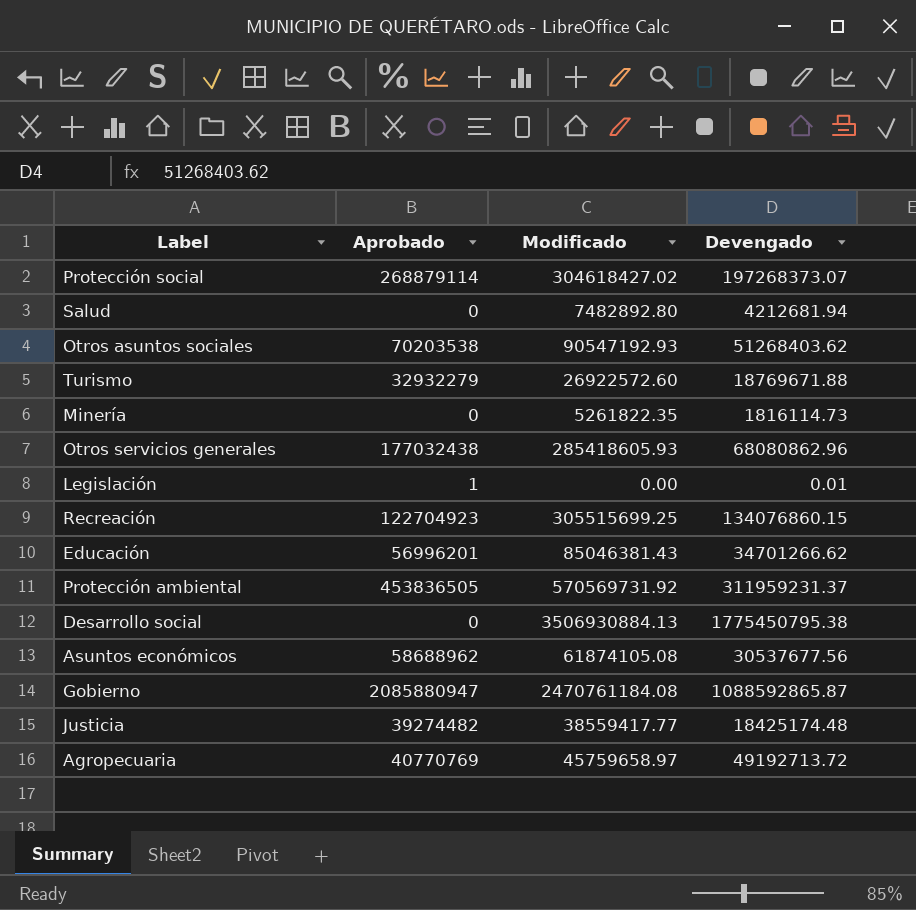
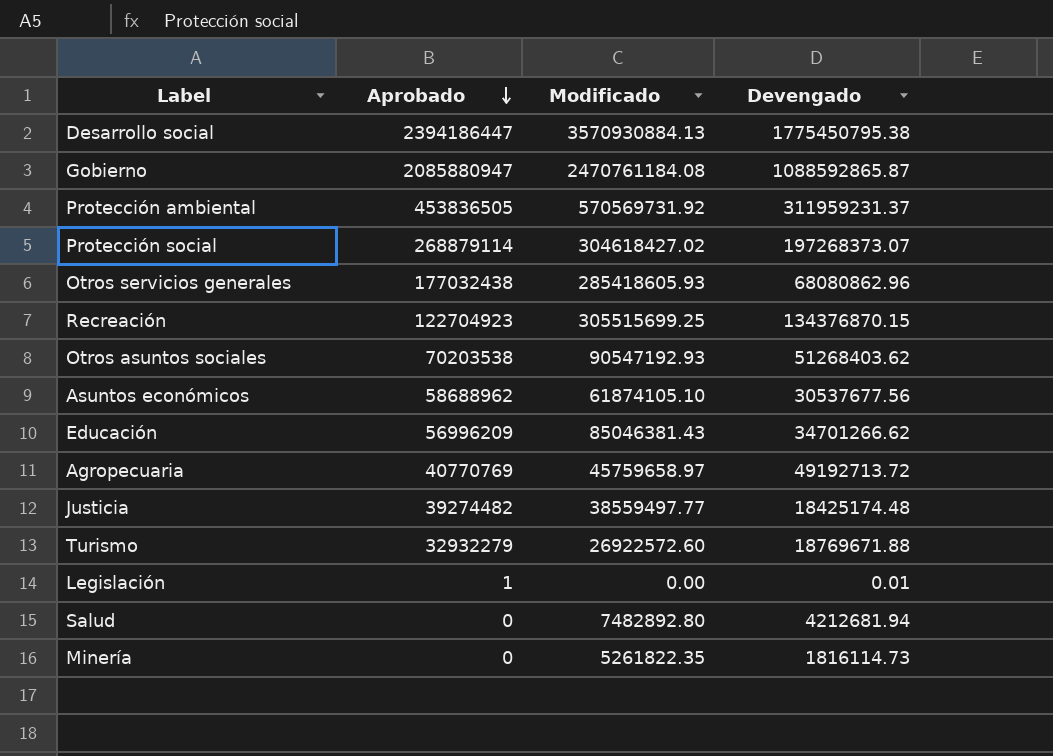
row order: none -> Aprobado descending
Desarrollo social | Aprobado: 0 -> 2394186447
Desarrollo social | Modificado: 3506930884.13 -> 3570930884.13
Recreación | Devengado: 134076860.15 -> 134376870.15
Asuntos económicos | Modificado: 61874105.08 -> 61874105.10
Educación | Aprobado: 56996201 -> 56996209
Justicia | Modificado: 38559417.77 -> 38559497.77

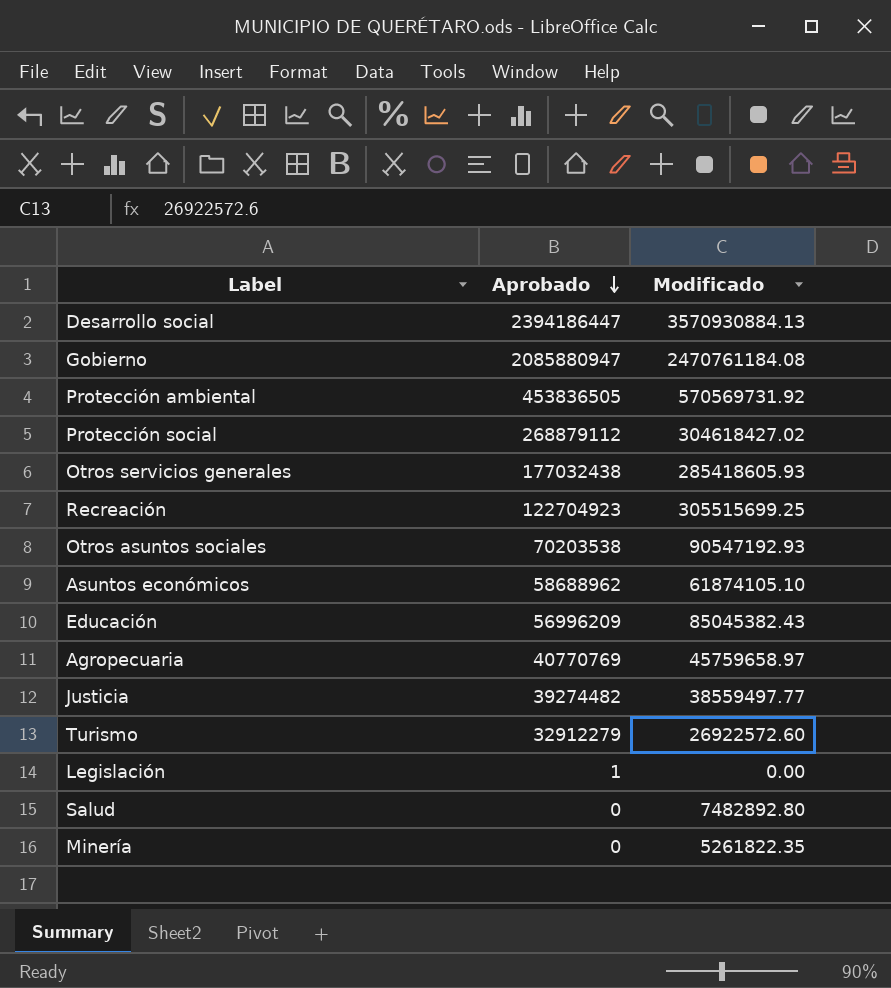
column Devengado | position: 4 -> none
Protección social | Aprobado: 268879114 -> 268879112
Educación | Modificado: 85046381.43 -> 85045382.43
Turismo | Aprobado: 32932279 -> 32912279

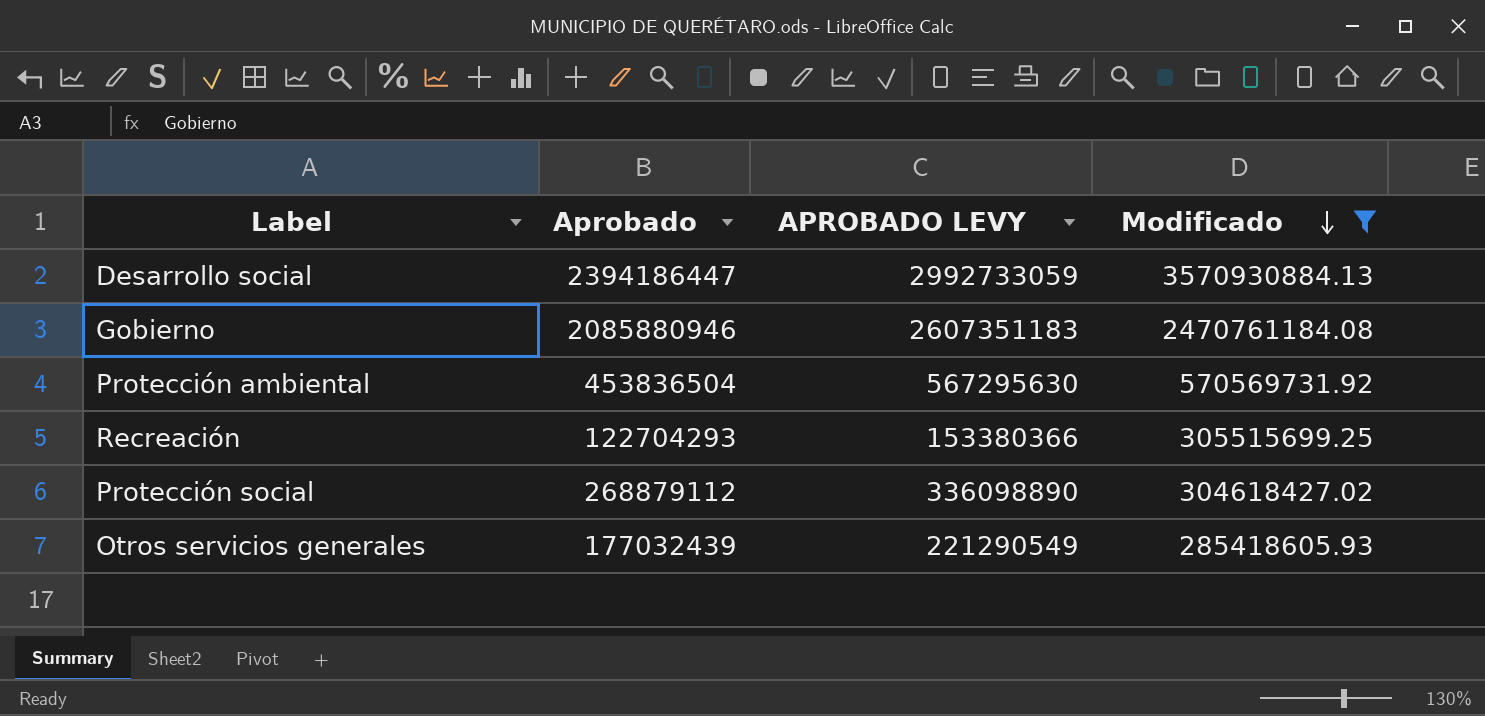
filter: none -> Modificado >= 285418605.93
row order: Aprobado descending -> Modificado descending
column APROBADO LEVY | formula: none -> [Aprobado] * 1.25
Gobierno | Aprobado: 2085880947 -> 2085880946
Protección ambiental | Aprobado: 453836505 -> 453836504
Recreación | Aprobado: 122704923 -> 122704293
Otros servicios generales | Aprobado: 177032438 -> 177032439

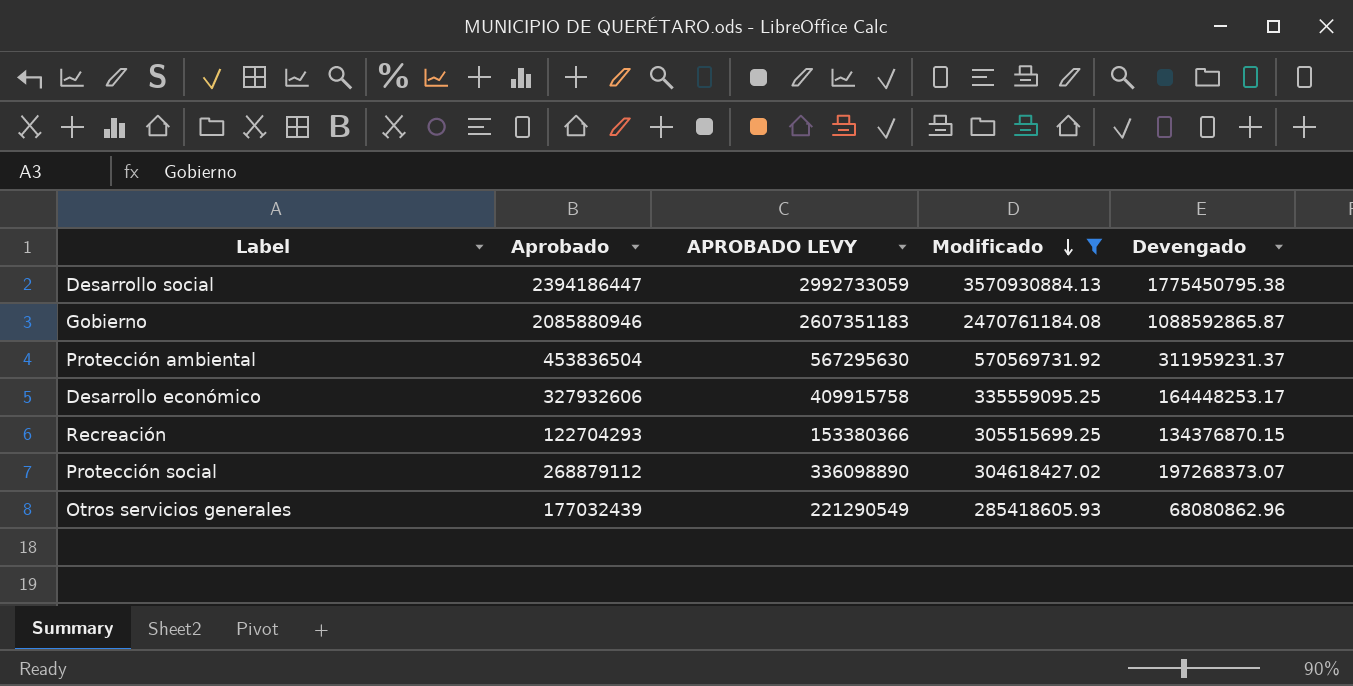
column Devengado | position: none -> 5
row Desarrollo económico: none -> 327932606 | 409915758 | 335559095.25 | 164448253.17

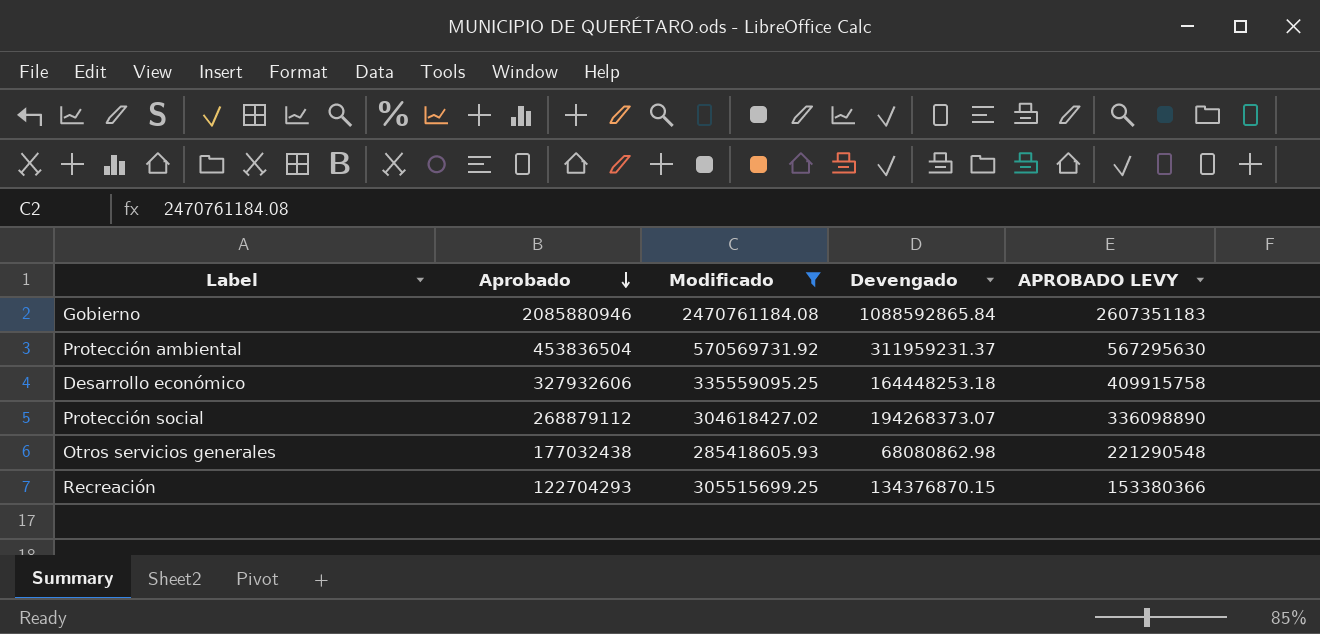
row order: Modificado descending -> Aprobado descending
column APROBADO LEVY | position: 3 -> 5
row Desarrollo social: 2394186447 | 2992733059 | 3570930884.13 | 1775450795.38 -> none
Gobierno | Devengado: 1088592865.87 -> 1088592865.84
Desarrollo económico | Devengado: 164448253.17 -> 164448253.18
Protección social | Devengado: 197268373.07 -> 194268373.07
Otros servicios generales | Aprobado: 177032439 -> 177032438
Otros servicios generales | Devengado: 68080862.96 -> 68080862.98
Otros servicios generales | APROBADO LEVY: 221290549 -> 221290548

